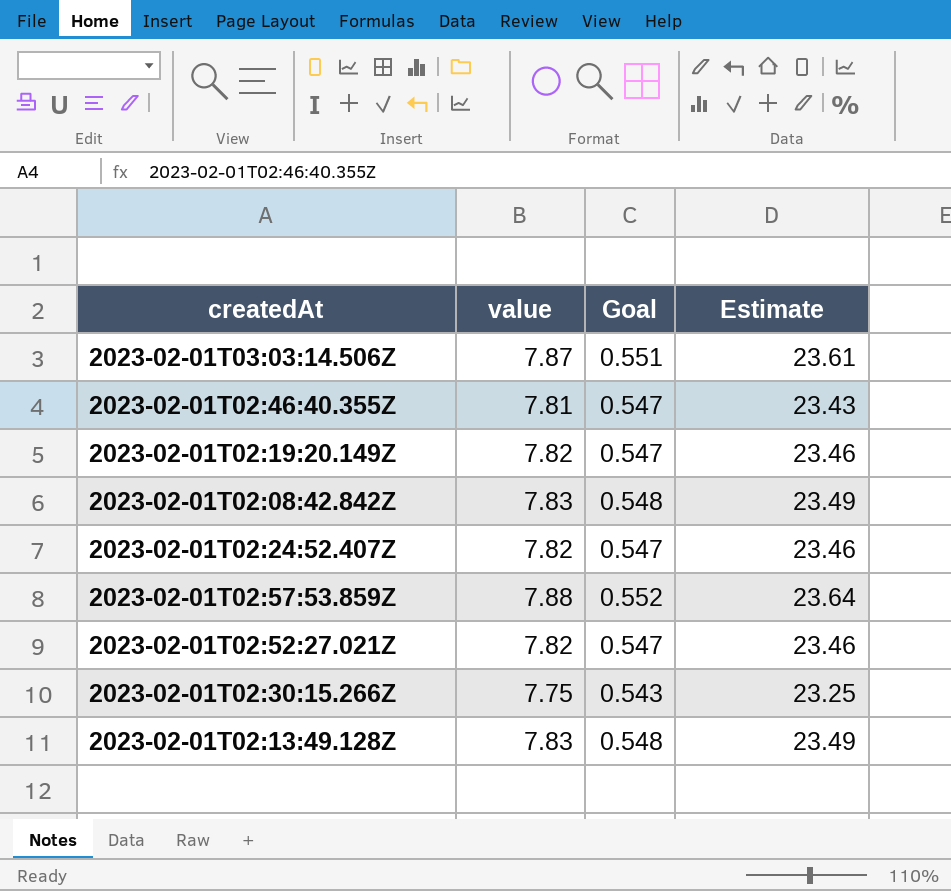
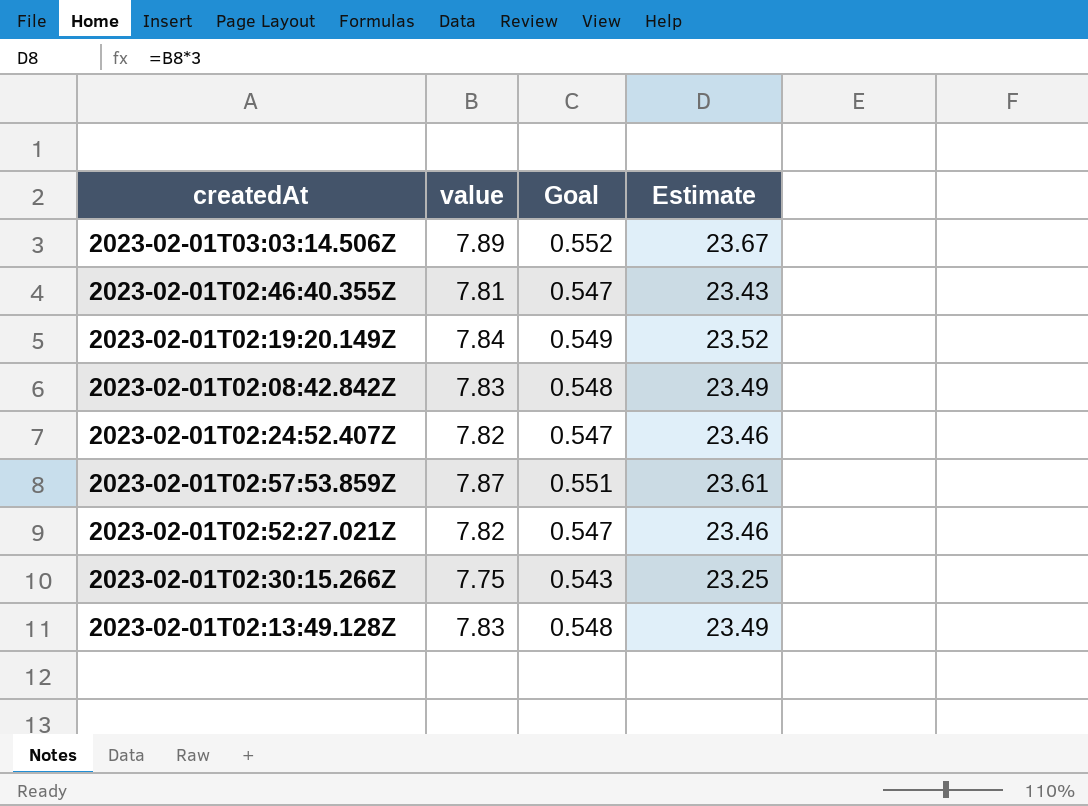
2023-02-01T03:03:14.506Z | value: 7.87 -> 7.89
2023-02-01T03:03:14.506Z | Goal: 0.551 -> 0.552
2023-02-01T03:03:14.506Z | Estimate: 23.61 -> 23.67
2023-02-01T02:19:20.149Z | value: 7.82 -> 7.84
2023-02-01T02:19:20.149Z | Goal: 0.547 -> 0.549
2023-02-01T02:19:20.149Z | Estimate: 23.46 -> 23.52
2023-02-01T02:57:53.859Z | value: 7.88 -> 7.87
2023-02-01T02:57:53.859Z | Goal: 0.552 -> 0.551
2023-02-01T02:57:53.859Z | Estimate: 23.64 -> 23.61

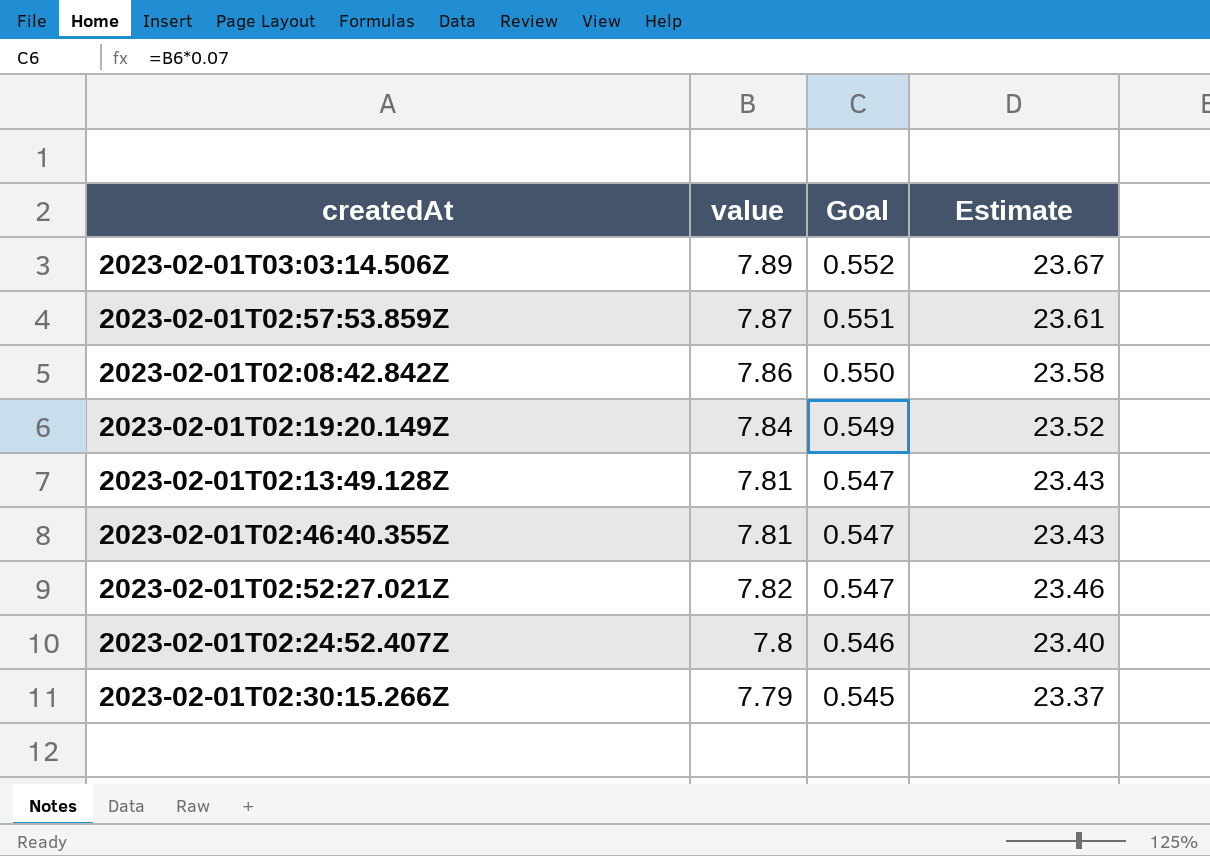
row order: none -> Goal descending
2023-02-01T02:08:42.842Z | value: 7.83 -> 7.86
2023-02-01T02:08:42.842Z | Goal: 0.548 -> 0.550
2023-02-01T02:08:42.842Z | Estimate: 23.49 -> 23.58
2023-02-01T02:13:49.128Z | value: 7.83 -> 7.81
2023-02-01T02:13:49.128Z | Goal: 0.548 -> 0.547
2023-02-01T02:13:49.128Z | Estimate: 23.49 -> 23.43
2023-02-01T02:24:52.407Z | value: 7.82 -> 7.8
2023-02-01T02:24:52.407Z | Goal: 0.547 -> 0.546
2023-02-01T02:24:52.407Z | Estimate: 23.46 -> 23.40
2023-02-01T02:30:15.266Z | value: 7.75 -> 7.79
2023-02-01T02:30:15.266Z | Goal: 0.543 -> 0.545
2023-02-01T02:30:15.266Z | Estimate: 23.25 -> 23.37

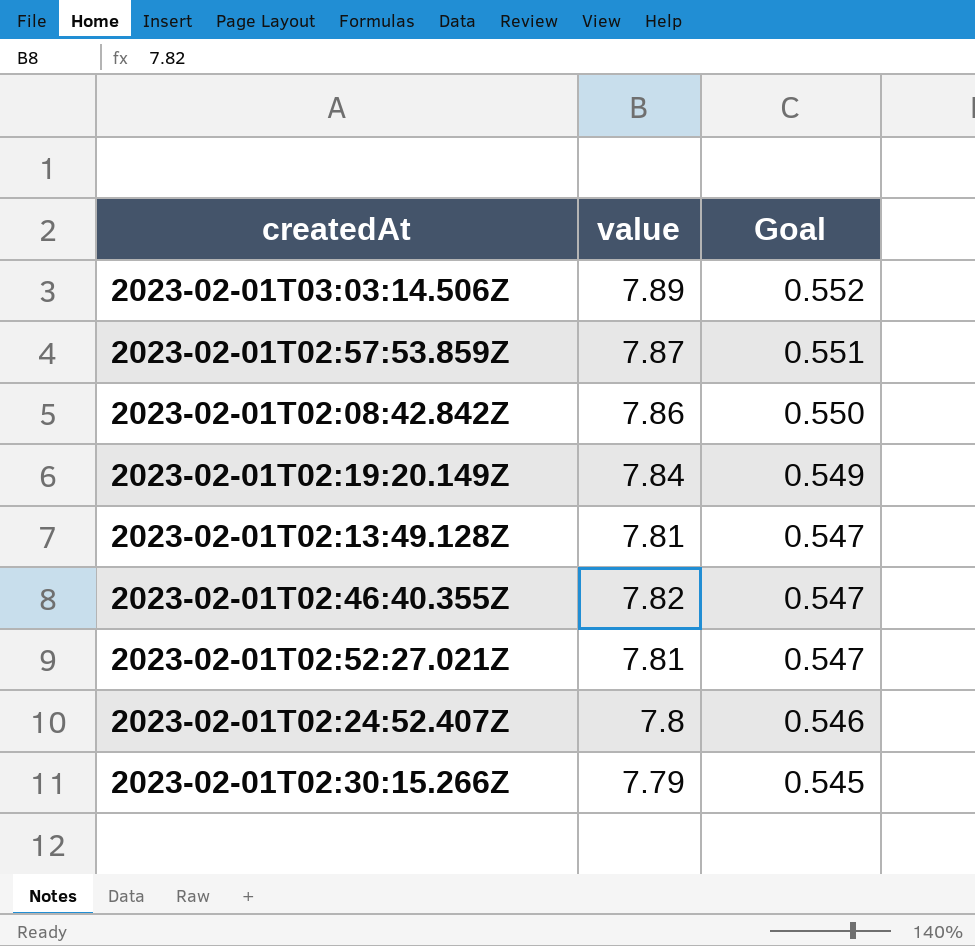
column Estimate | formula: [value] * 3 -> none
2023-02-01T02:46:40.355Z | value: 7.81 -> 7.82
2023-02-01T02:52:27.021Z | value: 7.82 -> 7.81

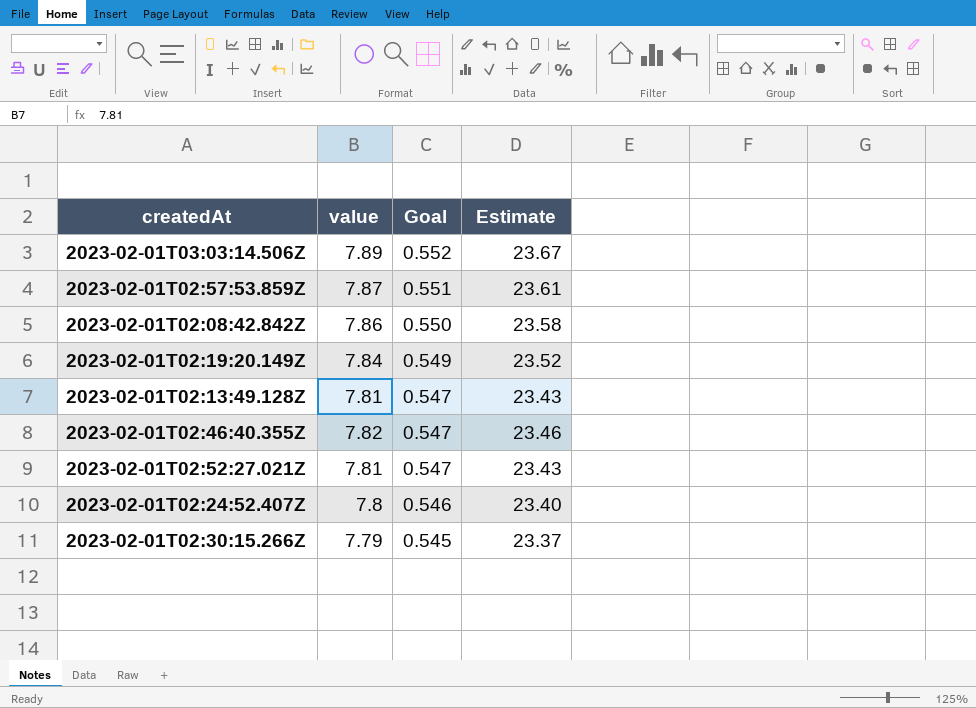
column Estimate | formula: none -> [value] * 3

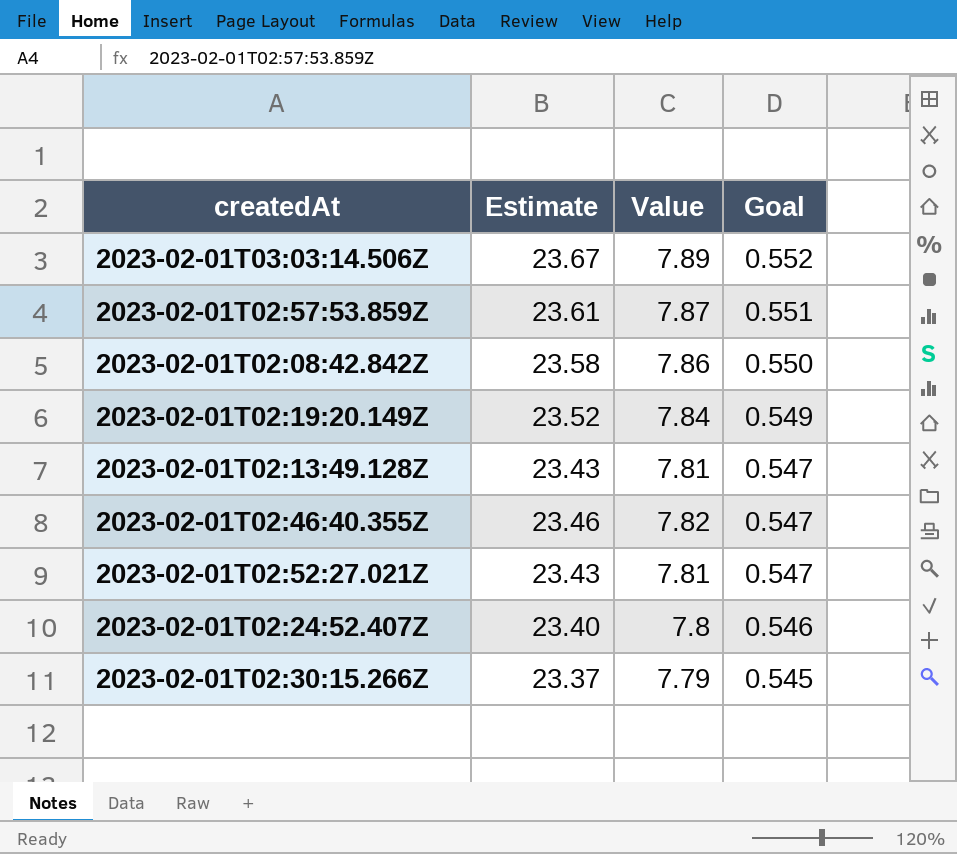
column Estimate | position: 4 -> 2
column name: value -> Value

